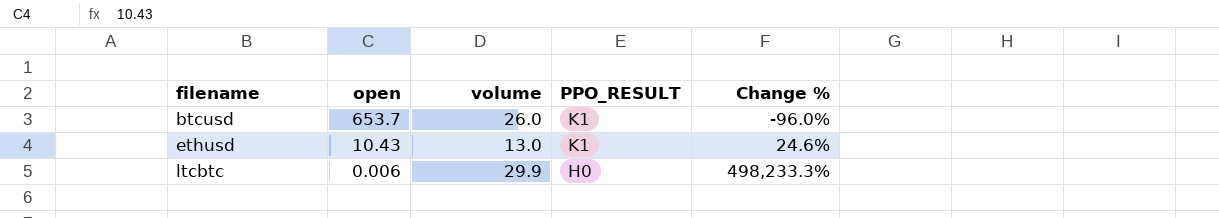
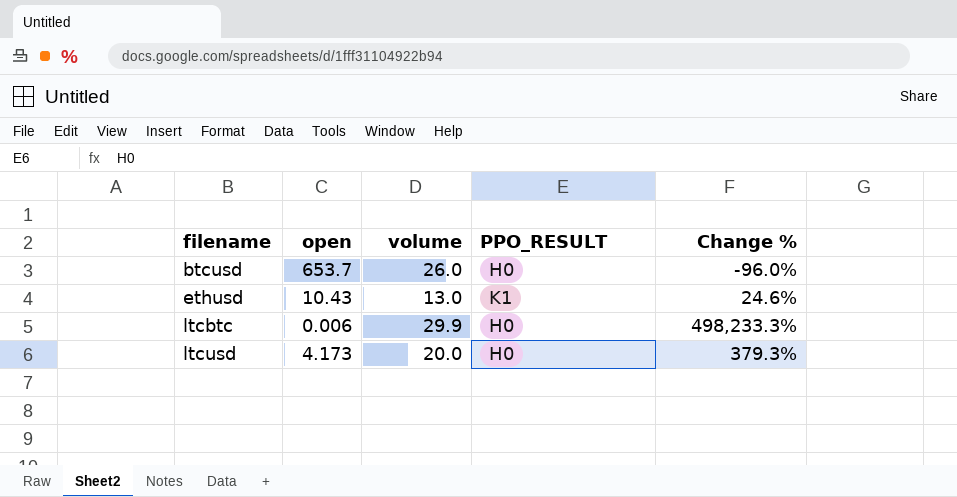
btcusd | PPO_RESULT: K1 -> H0
row ltcusd: none -> 4.173 | 20.0 | H0 | 379.3%

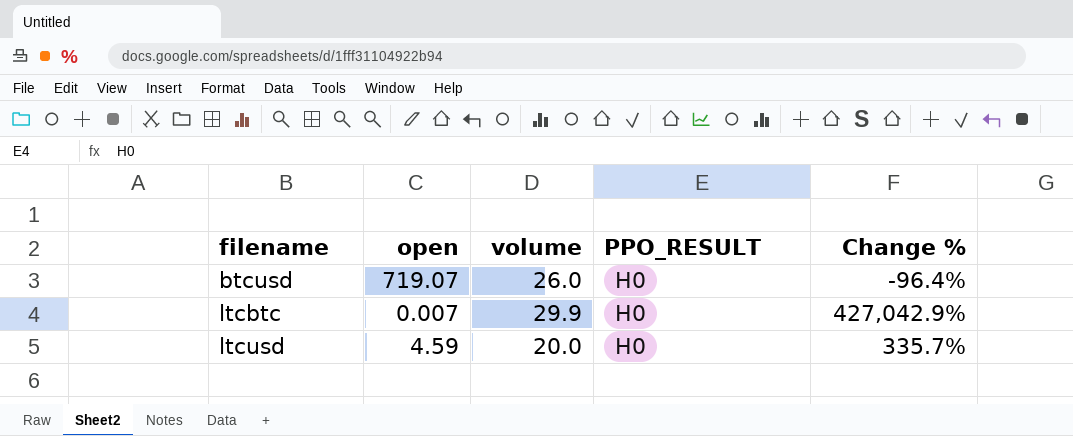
row ethusd: 10.43 | 13.0 | K1 | 24.6% -> none
btcusd | open: 653.7 -> 719.07
btcusd | Change %: -96.0% -> -96.4%
ltcbtc | open: 0.006 -> 0.007
ltcbtc | Change %: 498,233.3% -> 427,042.9%
ltcusd | open: 4.173 -> 4.59
ltcusd | Change %: 379.3% -> 335.7%

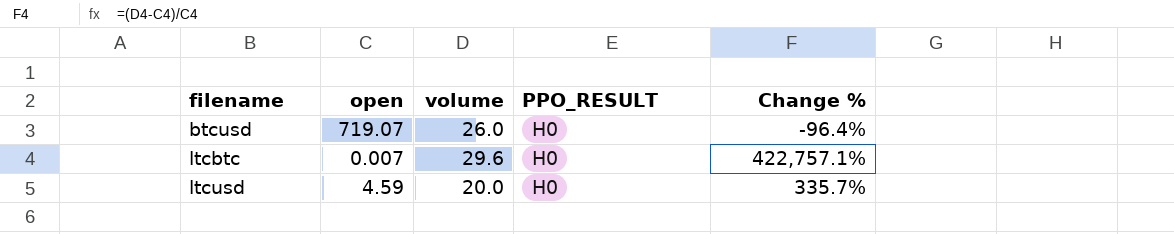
ltcbtc | volume: 29.9 -> 29.6
ltcbtc | Change %: 427,042.9% -> 422,757.1%

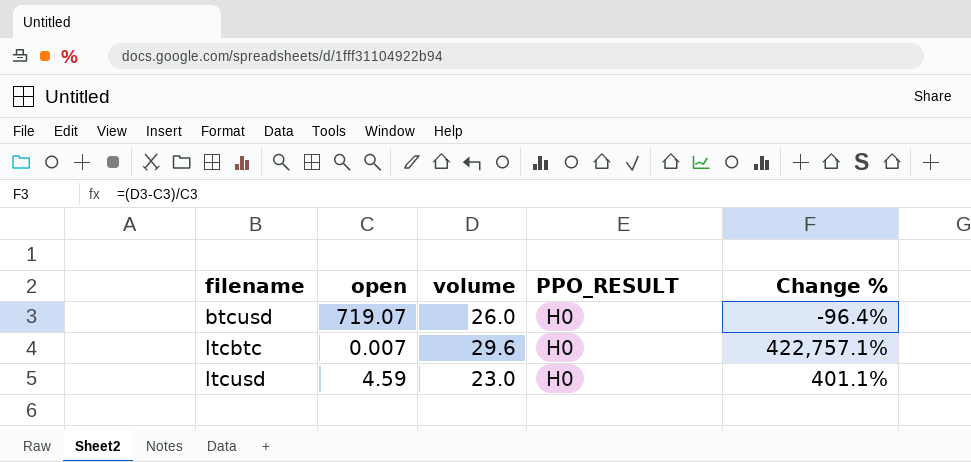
ltcusd | volume: 20.0 -> 23.0
ltcusd | Change %: 335.7% -> 401.1%

